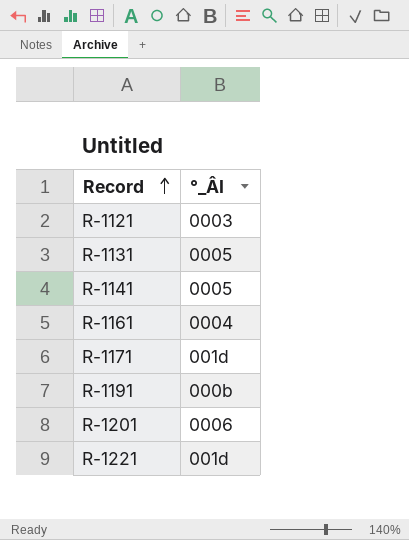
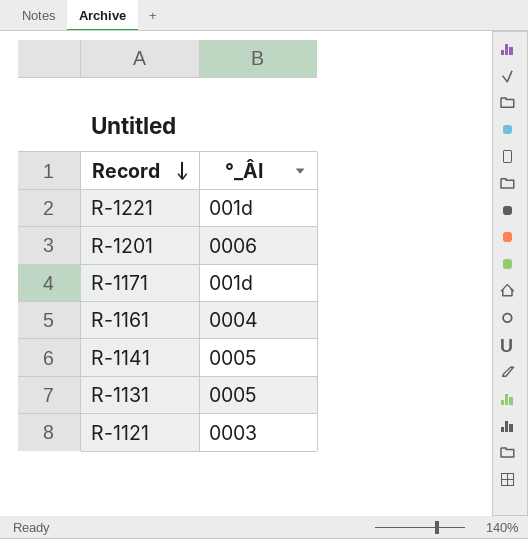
row order: Record ascending -> Record descending
row R-1191: 000b -> none

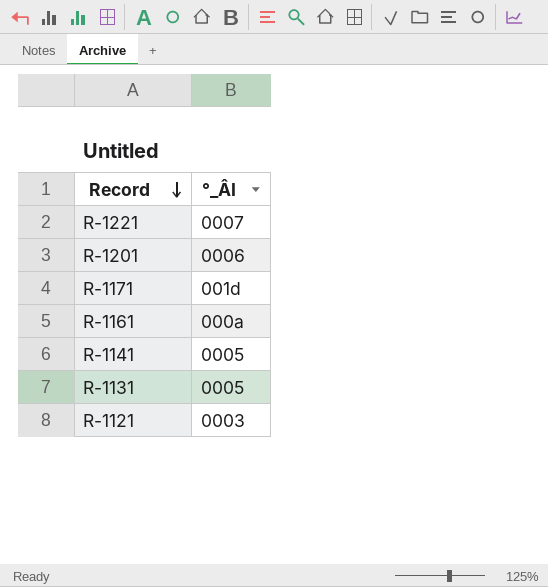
R-1221 | °_ÂI: 001d -> 0007
R-1161 | °_ÂI: 0004 -> 000a

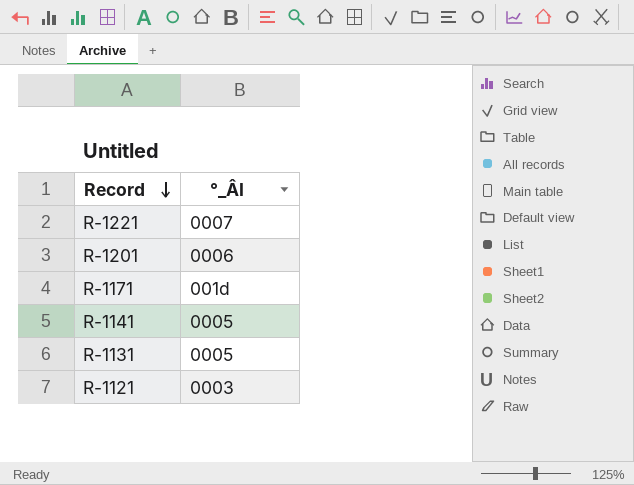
row R-1161: 000a -> none

